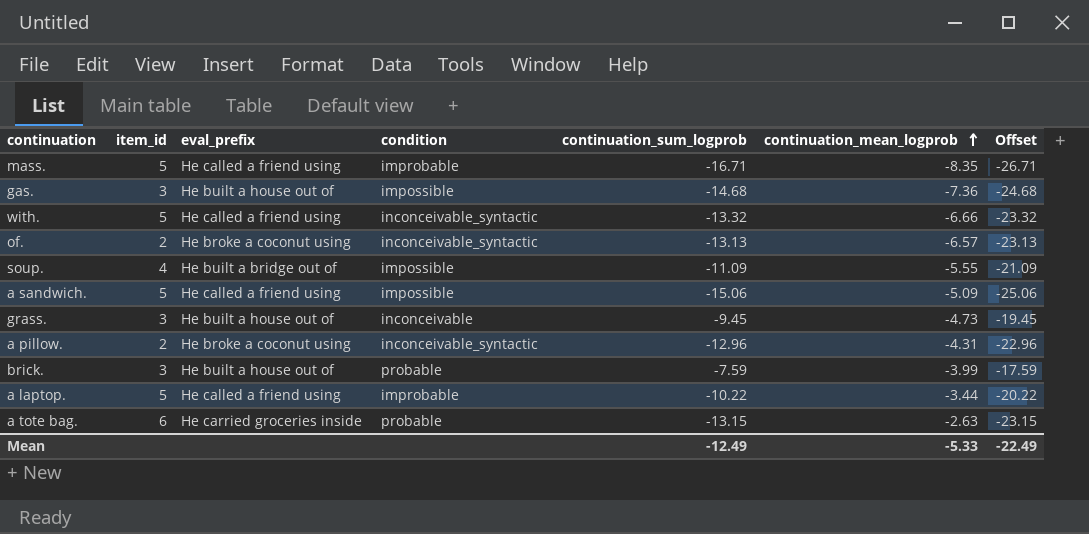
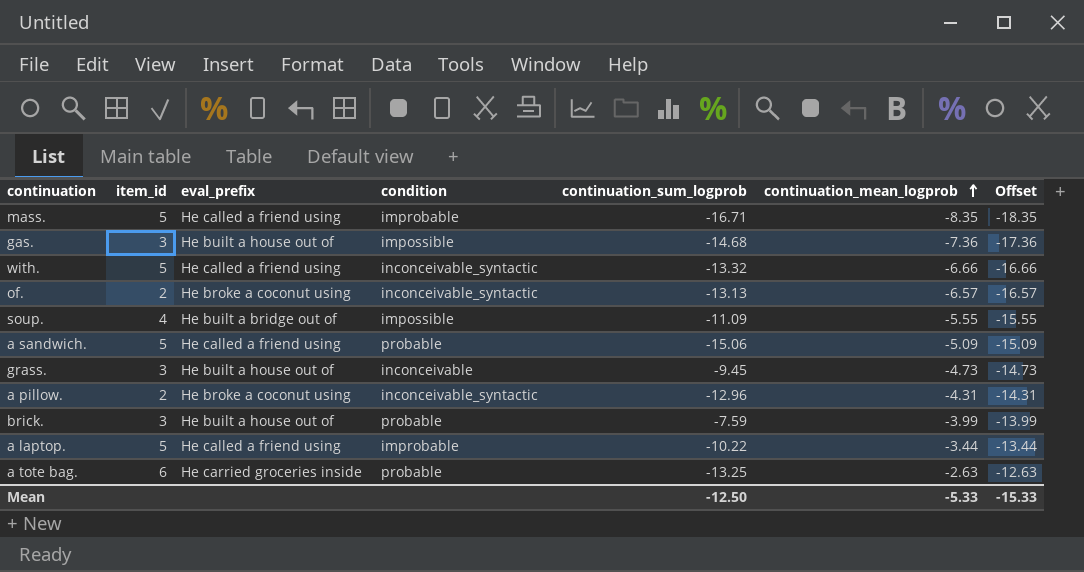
column Offset | formula: [continuation_sum_logprob] - 10 -> [continuation_mean_logprob] - 10
a sandwich. | condition: impossible -> probable
a tote bag. | continuation_sum_logprob: -13.15 -> -13.25
Mean | continuation_sum_logprob: -12.49 -> -12.50
Mean | Offset: -22.49 -> -15.33

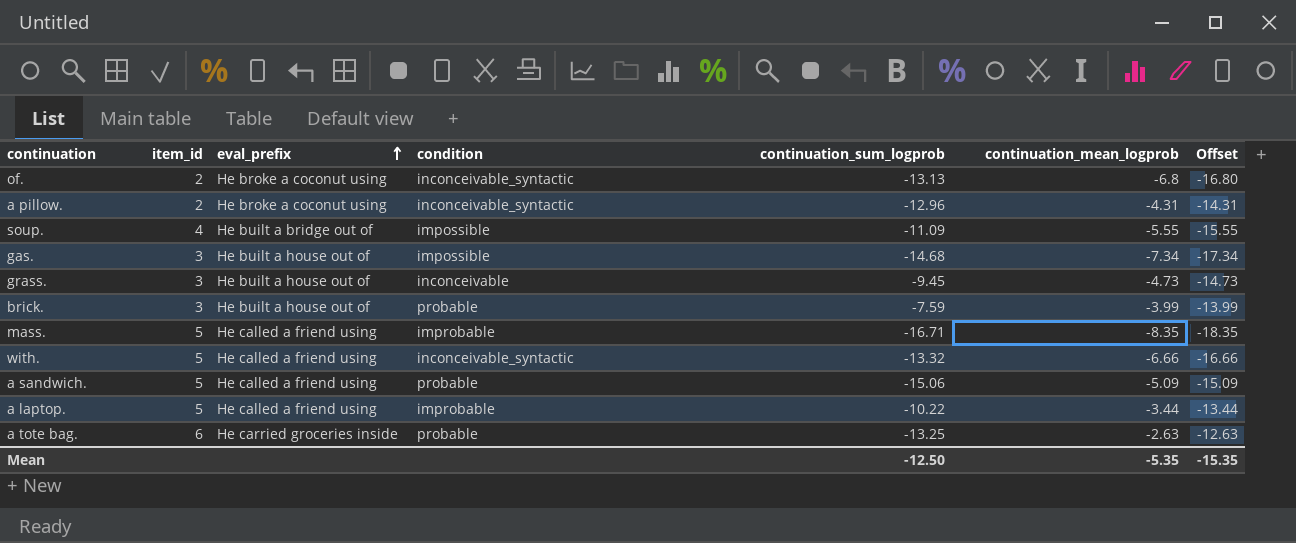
row order: continuation_mean_logprob ascending -> eval_prefix ascending
of. | continuation_mean_logprob: -6.57 -> -6.8
of. | Offset: -16.57 -> -16.80
gas. | continuation_mean_logprob: -7.36 -> -7.34
gas. | Offset: -17.36 -> -17.34
Mean | continuation_mean_logprob: -5.33 -> -5.35
Mean | Offset: -15.33 -> -15.35

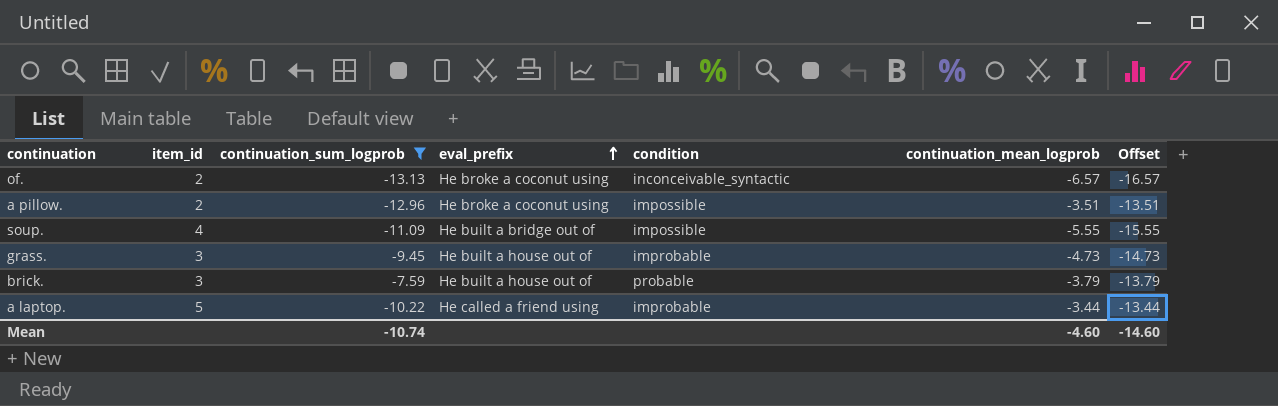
filter: none -> continuation_sum_logprob >= -13.13
column continuation_sum_logprob | position: 5 -> 3
of. | continuation_mean_logprob: -6.8 -> -6.57
of. | Offset: -16.80 -> -16.57
a pillow. | condition: inconceivable_syntactic -> impossible
a pillow. | continuation_mean_logprob: -4.31 -> -3.51
a pillow. | Offset: -14.31 -> -13.51
grass. | condition: inconceivable -> improbable
brick. | continuation_mean_logprob: -3.99 -> -3.79
brick. | Offset: -13.99 -> -13.79
Mean | continuation_sum_logprob: -12.50 -> -10.74
Mean | continuation_mean_logprob: -5.35 -> -4.60
Mean | Offset: -15.35 -> -14.60

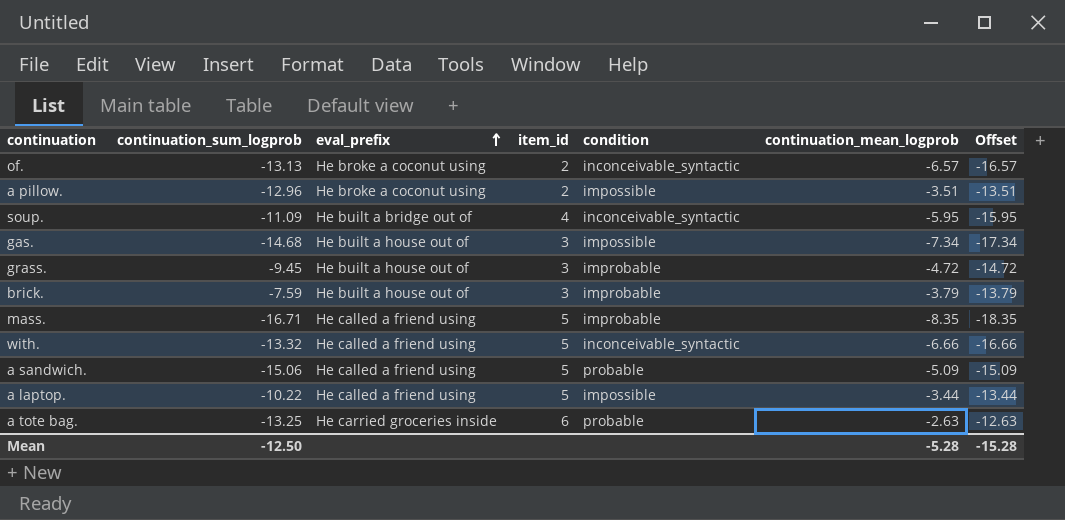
filter: continuation_sum_logprob >= -13.13 -> none
column item_id | position: 2 -> 4
soup. | condition: impossible -> inconceivable_syntactic
soup. | continuation_mean_logprob: -5.55 -> -5.95
soup. | Offset: -15.55 -> -15.95
grass. | continuation_mean_logprob: -4.73 -> -4.72
grass. | Offset: -14.73 -> -14.72
brick. | condition: probable -> improbable
a laptop. | condition: improbable -> impossible
Mean | continuation_sum_logprob: -10.74 -> -12.50
Mean | continuation_mean_logprob: -4.60 -> -5.28
Mean | Offset: -14.60 -> -15.28

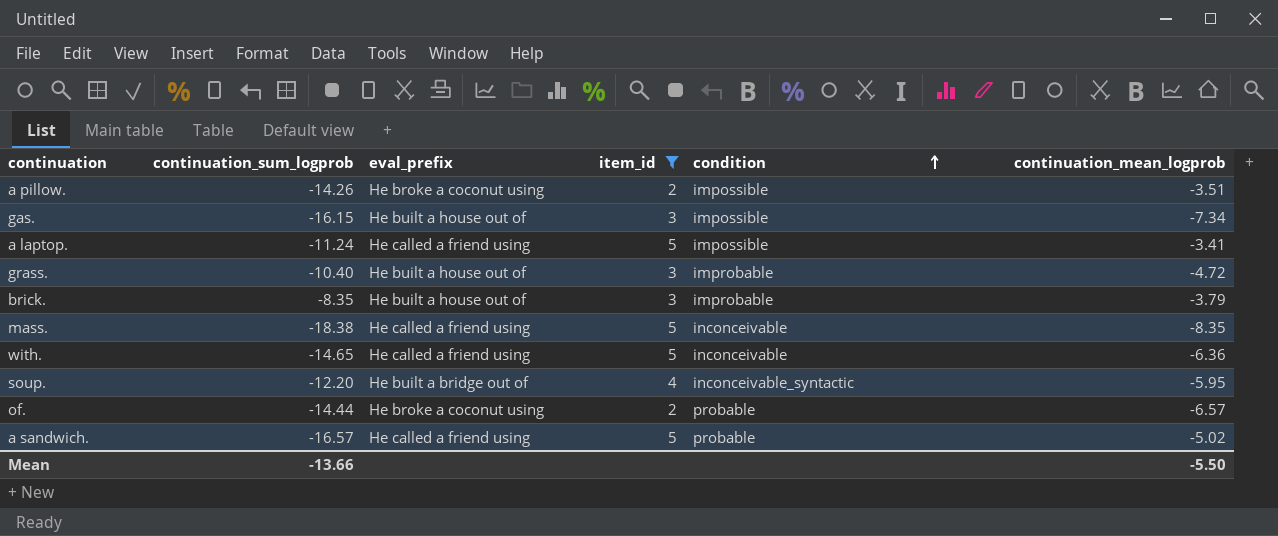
filter: none -> item_id != 6
row order: eval_prefix ascending -> condition ascending
column Offset | formula: [continuation_mean_logprob] - 10 -> none
a pillow. | continuation_sum_logprob: -12.96 -> -14.26
gas. | continuation_sum_logprob: -14.68 -> -16.15
a laptop. | continuation_sum_logprob: -10.22 -> -11.24
a laptop. | continuation_mean_logprob: -3.44 -> -3.41
grass. | continuation_sum_logprob: -9.45 -> -10.40
brick. | continuation_sum_logprob: -7.59 -> -8.35
mass. | continuation_sum_logprob: -16.71 -> -18.38
mass. | condition: improbable -> inconceivable
with. | continuation_sum_logprob: -13.32 -> -14.65
with. | condition: inconceivable_syntactic -> inconceivable
with. | continuation_mean_logprob: -6.66 -> -6.36
soup. | continuation_sum_logprob: -11.09 -> -12.20
of. | continuation_sum_logprob: -13.13 -> -14.44
of. | condition: inconceivable_syntactic -> probable
a sandwich. | continuation_sum_logprob: -15.06 -> -16.57
a sandwich. | continuation_mean_logprob: -5.09 -> -5.02
Mean | continuation_sum_logprob: -12.50 -> -13.66
Mean | continuation_mean_logprob: -5.28 -> -5.50

